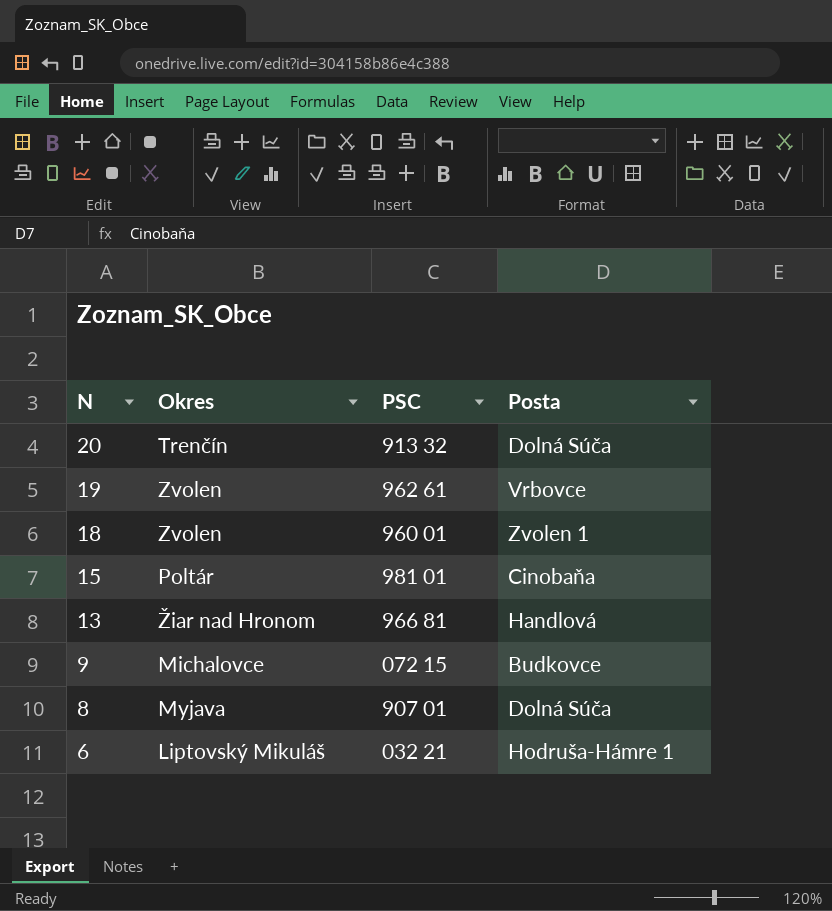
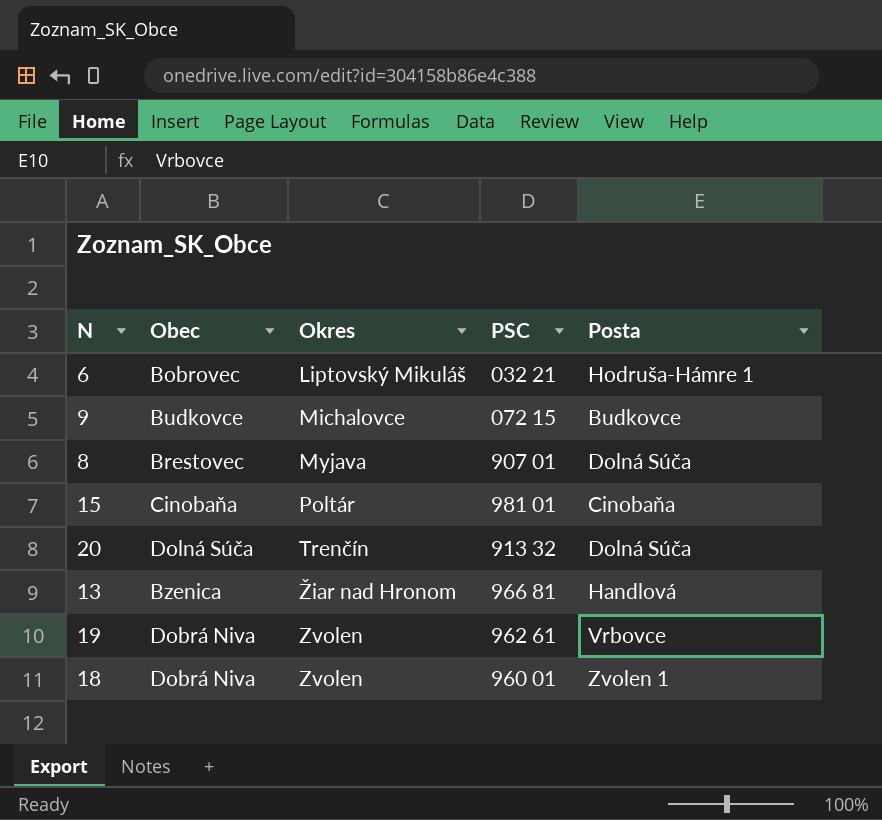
row order: N descending -> Okres ascending
column Obec | position: none -> 2

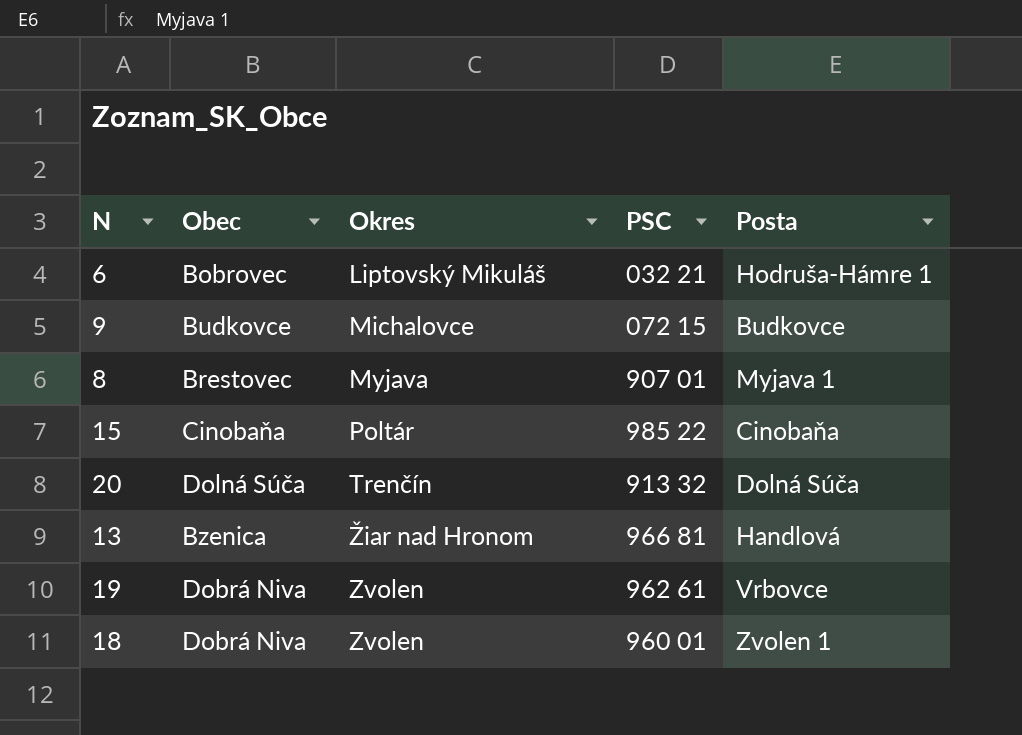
8 | Posta: Dolná Súča -> Myjava 1
15 | PSC: 981 01 -> 985 22

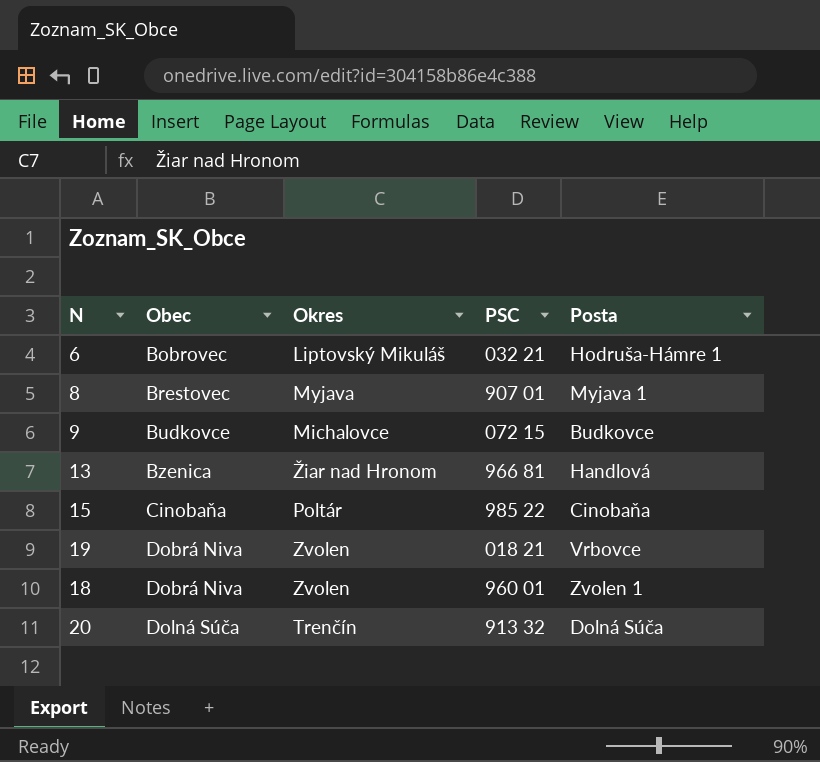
row order: Okres ascending -> Obec ascending
19 | PSC: 962 61 -> 018 21

